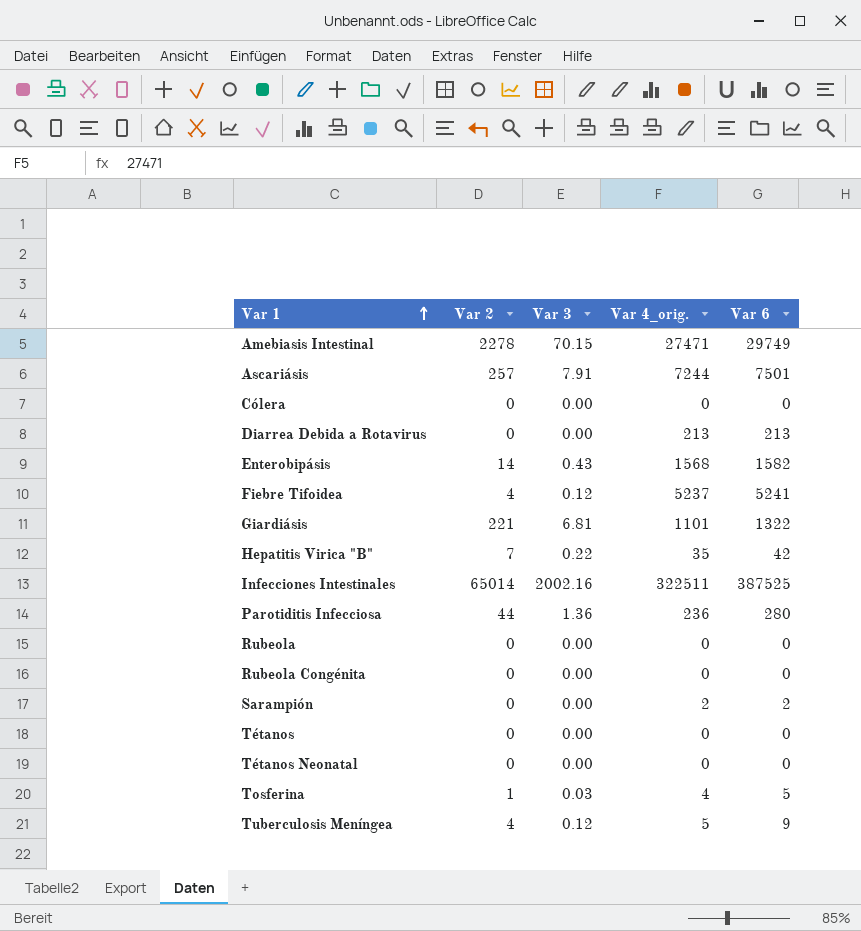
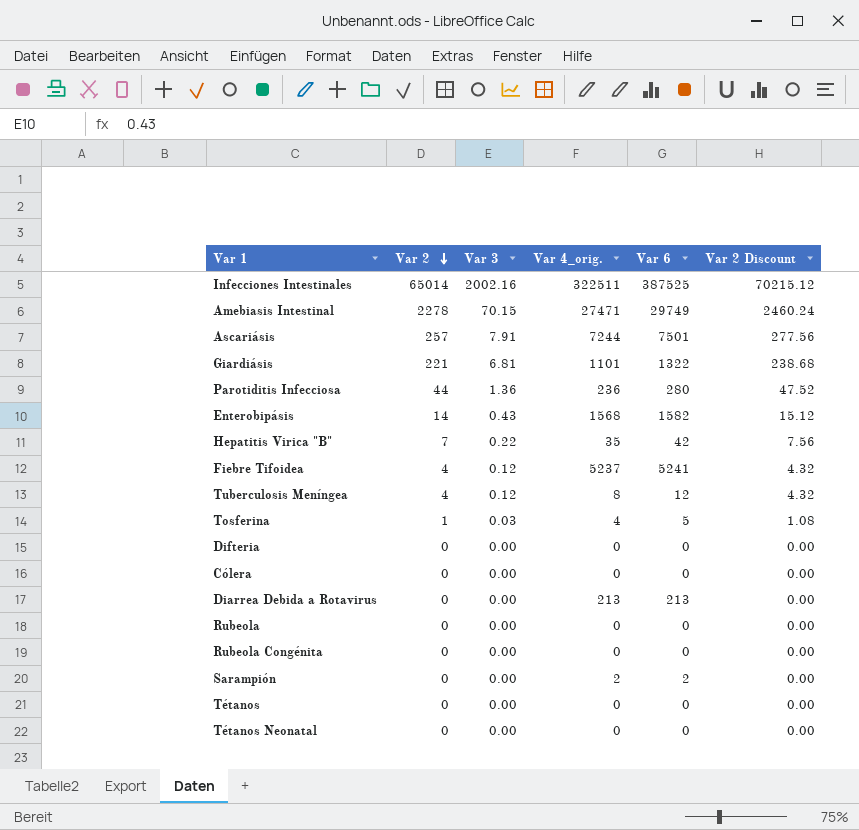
row order: Var 1 ascending -> Var 2 descending
column Var 2 Discount | formula: none -> [Var 2] * 1.08
Tuberculosis Meníngea | Var 4_orig.: 5 -> 8
Tuberculosis Meníngea | Var 6: 9 -> 12
row Difteria: none -> 0 | 0.00 | 0 | 0 | 0.00

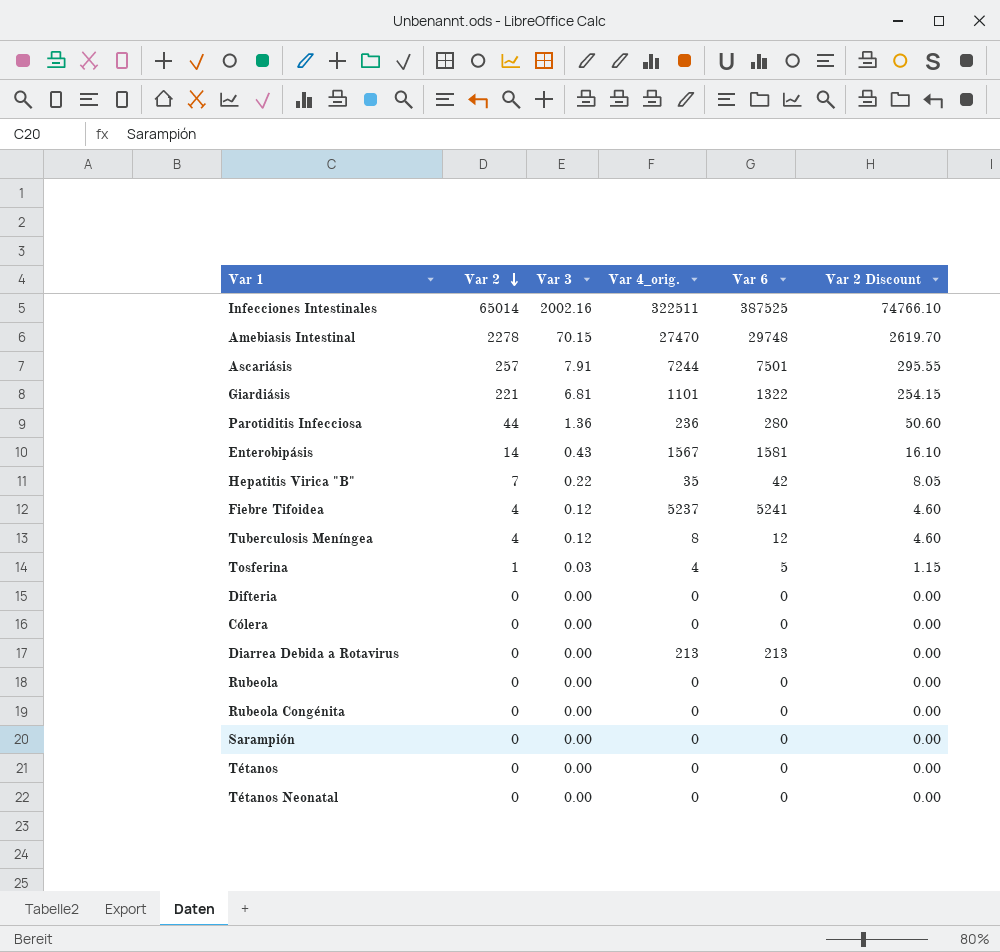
column Var 2 Discount | formula: [Var 2] * 1.08 -> [Var 2] * 1.15
Amebiasis Intestinal | Var 4_orig.: 27471 -> 27470
Amebiasis Intestinal | Var 6: 29749 -> 29748
Enterobipásis | Var 4_orig.: 1568 -> 1567
Enterobipásis | Var 6: 1582 -> 1581
Sarampión | Var 4_orig.: 2 -> 0
Sarampión | Var 6: 2 -> 0

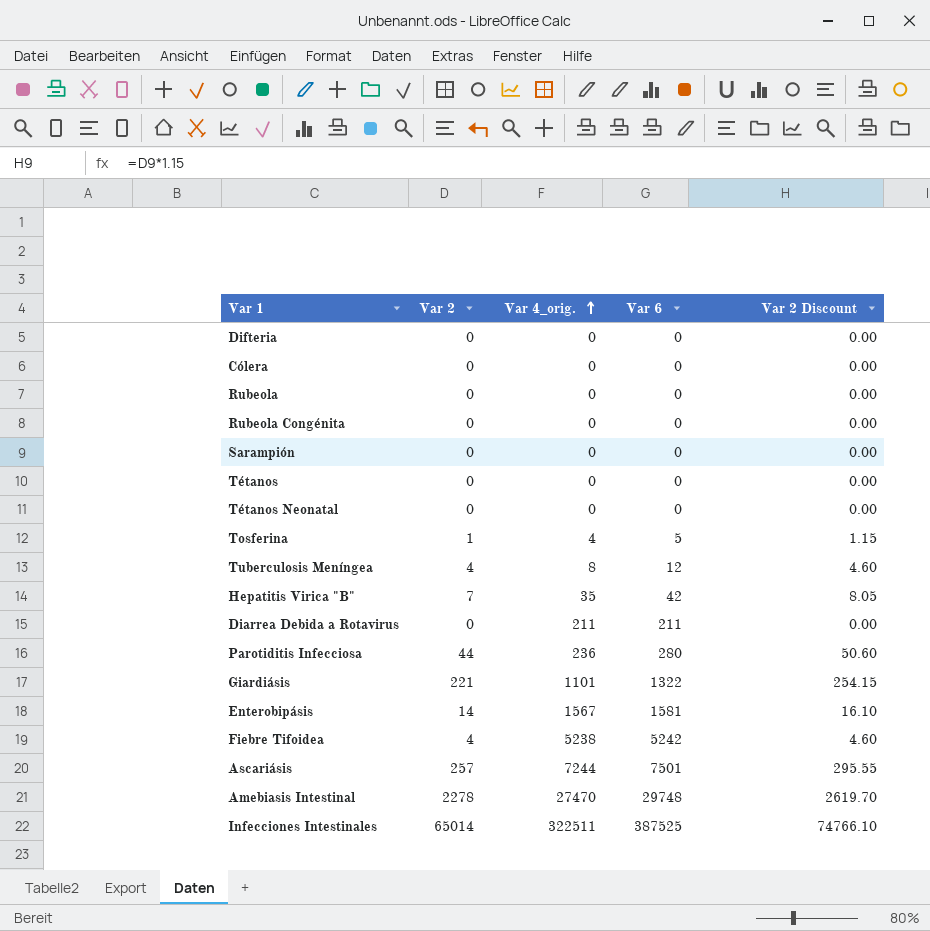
row order: Var 2 descending -> Var 4_orig. ascending
column Var 3 | position: 3 -> none
Diarrea Debida a Rotavirus | Var 4_orig.: 213 -> 211
Diarrea Debida a Rotavirus | Var 6: 213 -> 211
Fiebre Tifoidea | Var 4_orig.: 5237 -> 5238
Fiebre Tifoidea | Var 6: 5241 -> 5242

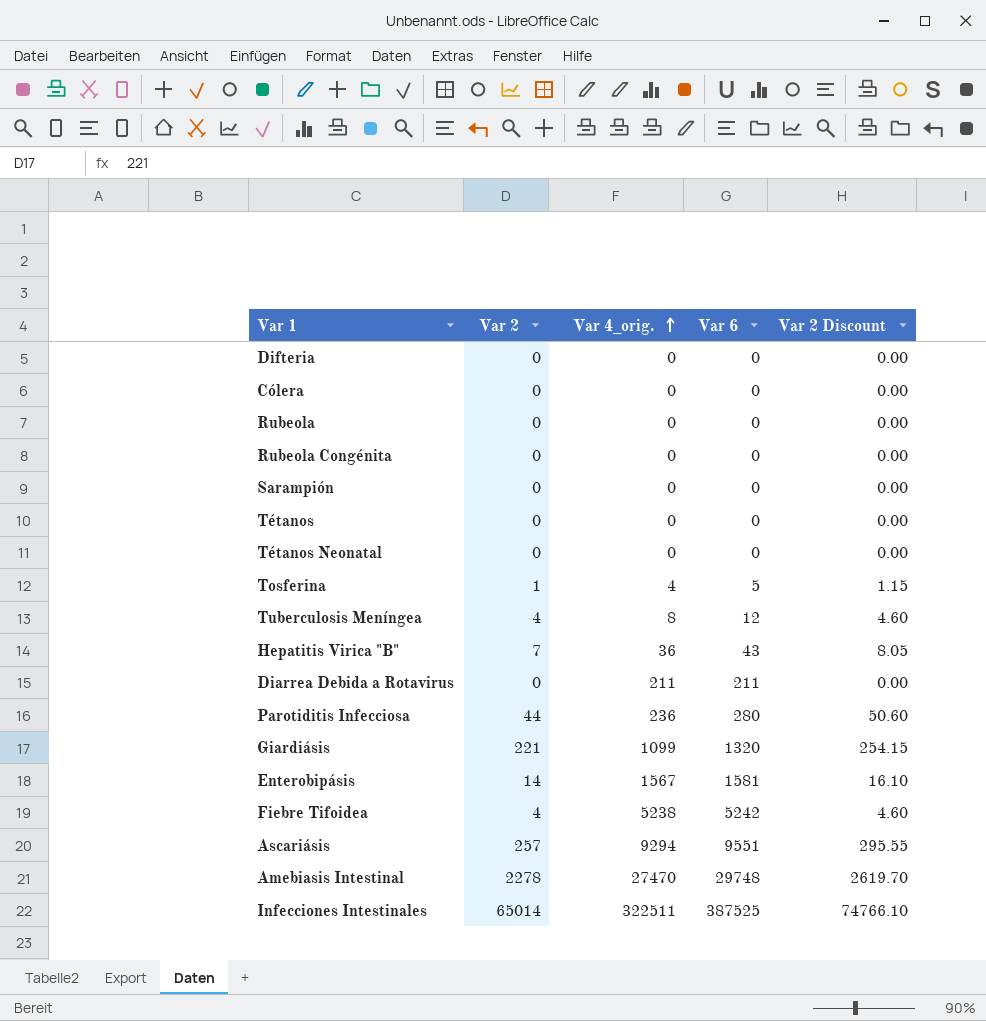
Hepatitis Virica "B" | Var 4_orig.: 35 -> 36
Hepatitis Virica "B" | Var 6: 42 -> 43
Giardiásis | Var 4_orig.: 1101 -> 1099
Giardiásis | Var 6: 1322 -> 1320
Ascariásis | Var 4_orig.: 7244 -> 9294
Ascariásis | Var 6: 7501 -> 9551

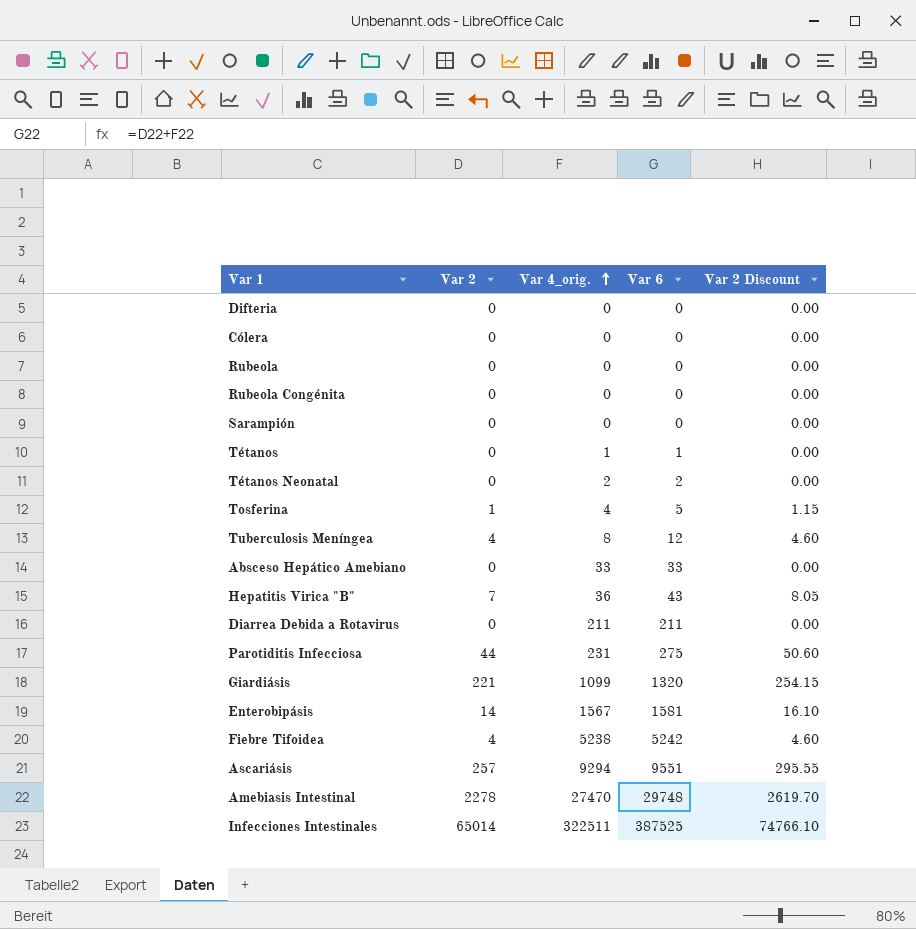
Tétanos | Var 4_orig.: 0 -> 1
Tétanos | Var 6: 0 -> 1
Tétanos Neonatal | Var 4_orig.: 0 -> 2
Tétanos Neonatal | Var 6: 0 -> 2
row Absceso Hepático Amebiano: none -> 0 | 33 | 33 | 0.00
Parotiditis Infecciosa | Var 4_orig.: 236 -> 231
Parotiditis Infecciosa | Var 6: 280 -> 275

